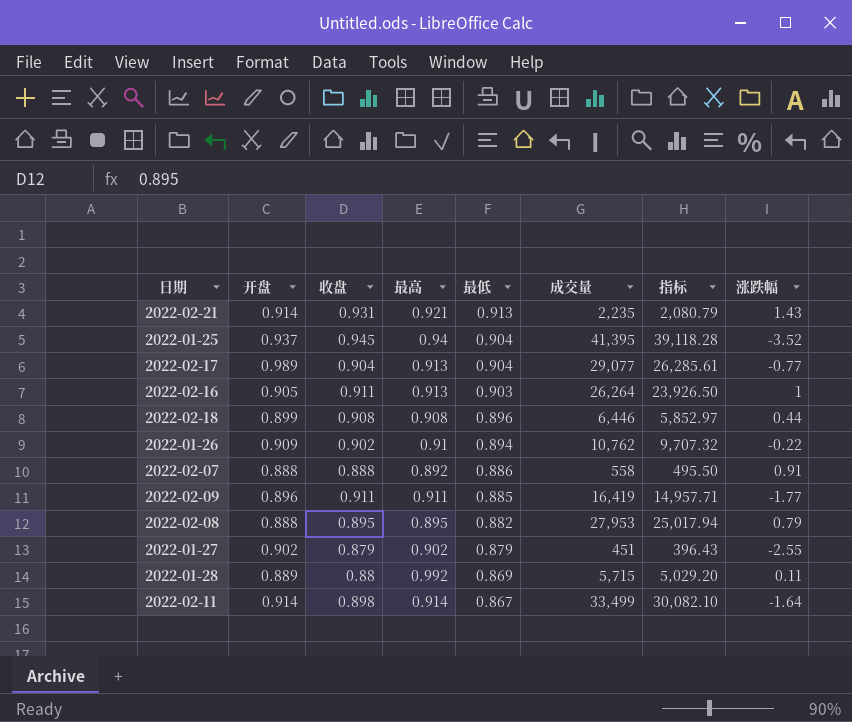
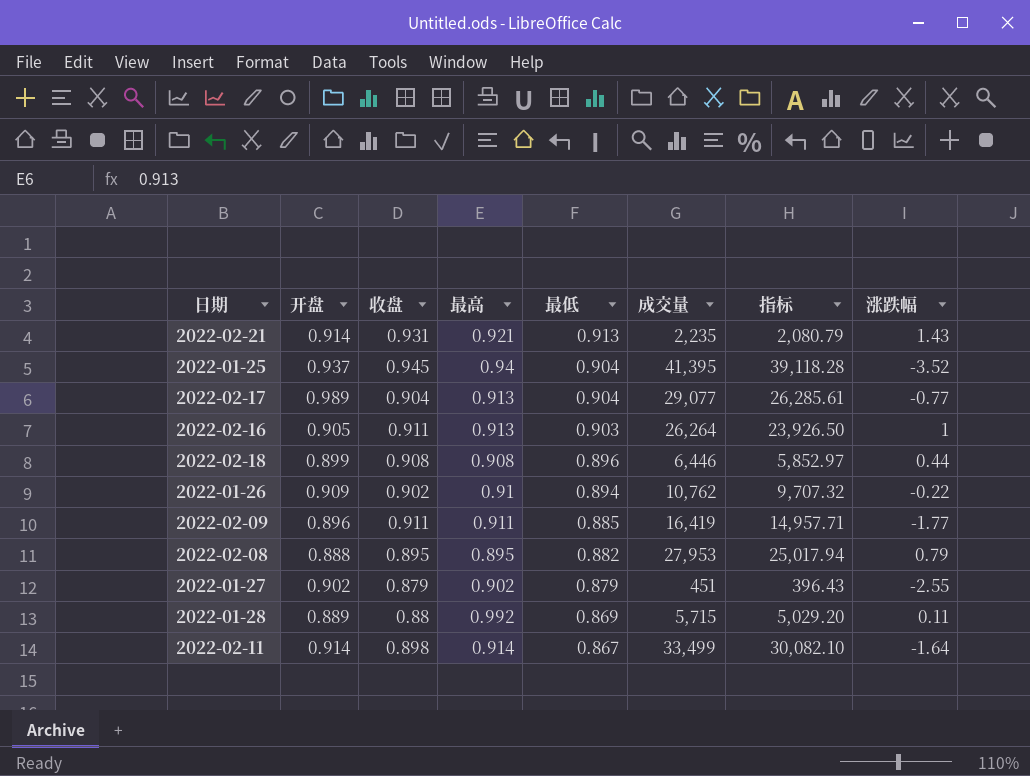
row 2022-02-07: 0.888 | 0.888 | 0.892 | 0.886 | 558 | 495.50 | 0.91 -> none

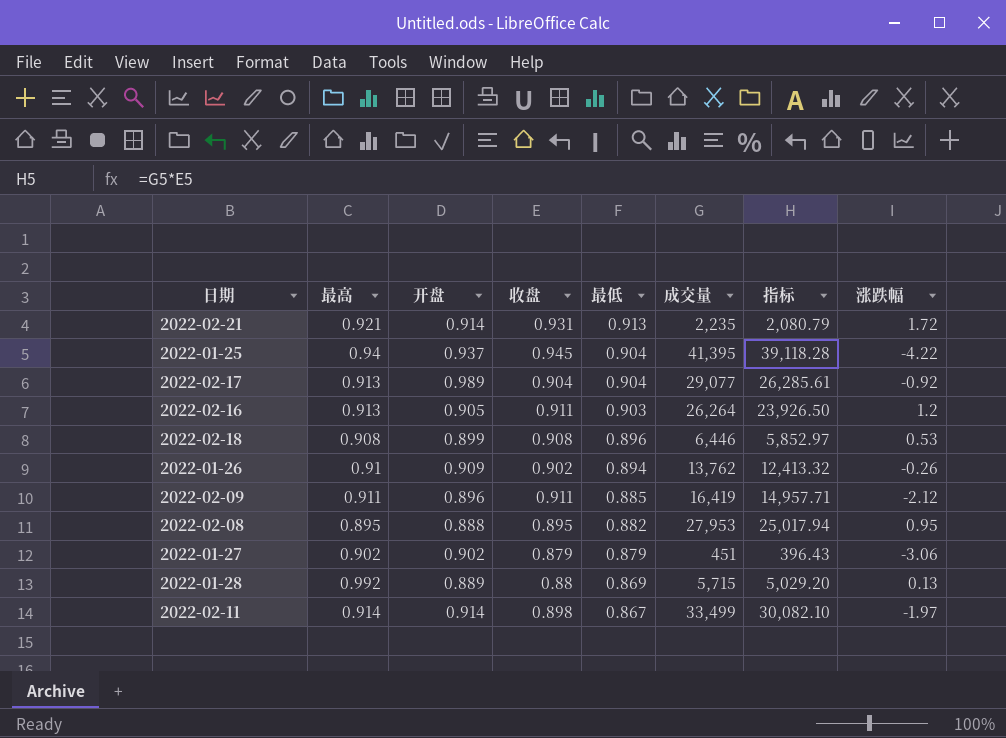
column 最高 | position: 4 -> 2
2022-02-21 | 涨跌幅: 1.43 -> 1.72
2022-01-25 | 涨跌幅: -3.52 -> -4.22
2022-02-17 | 涨跌幅: -0.77 -> -0.92
2022-02-16 | 涨跌幅: 1 -> 1.2
2022-02-18 | 涨跌幅: 0.44 -> 0.53
2022-01-26 | 成交量: 10,762 -> 13,762
2022-01-26 | 指标: 9,707.32 -> 12,413.32
2022-01-26 | 涨跌幅: -0.22 -> -0.26
2022-02-09 | 涨跌幅: -1.77 -> -2.12
2022-02-08 | 涨跌幅: 0.79 -> 0.95
2022-01-27 | 涨跌幅: -2.55 -> -3.06
2022-01-28 | 涨跌幅: 0.11 -> 0.13
2022-02-11 | 涨跌幅: -1.64 -> -1.97

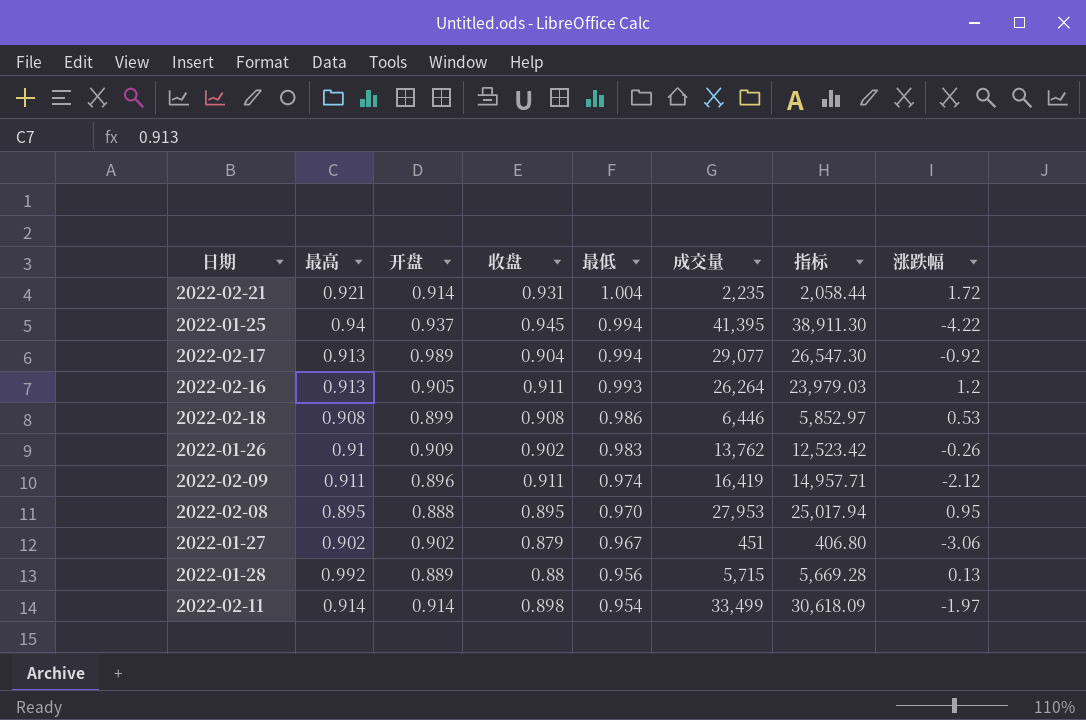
column 指标 | formula: [收盘] * [成交量] -> [最高] * [成交量]
2022-02-21 | 最低: 0.913 -> 1.004
2022-01-25 | 最低: 0.904 -> 0.994
2022-02-17 | 最低: 0.904 -> 0.994
2022-02-16 | 最低: 0.903 -> 0.993
2022-02-18 | 最低: 0.896 -> 0.986
2022-01-26 | 最低: 0.894 -> 0.983
2022-02-09 | 最低: 0.885 -> 0.974
2022-02-08 | 最低: 0.882 -> 0.970
2022-01-27 | 最低: 0.879 -> 0.967
2022-01-28 | 最低: 0.869 -> 0.956
2022-02-11 | 最低: 0.867 -> 0.954

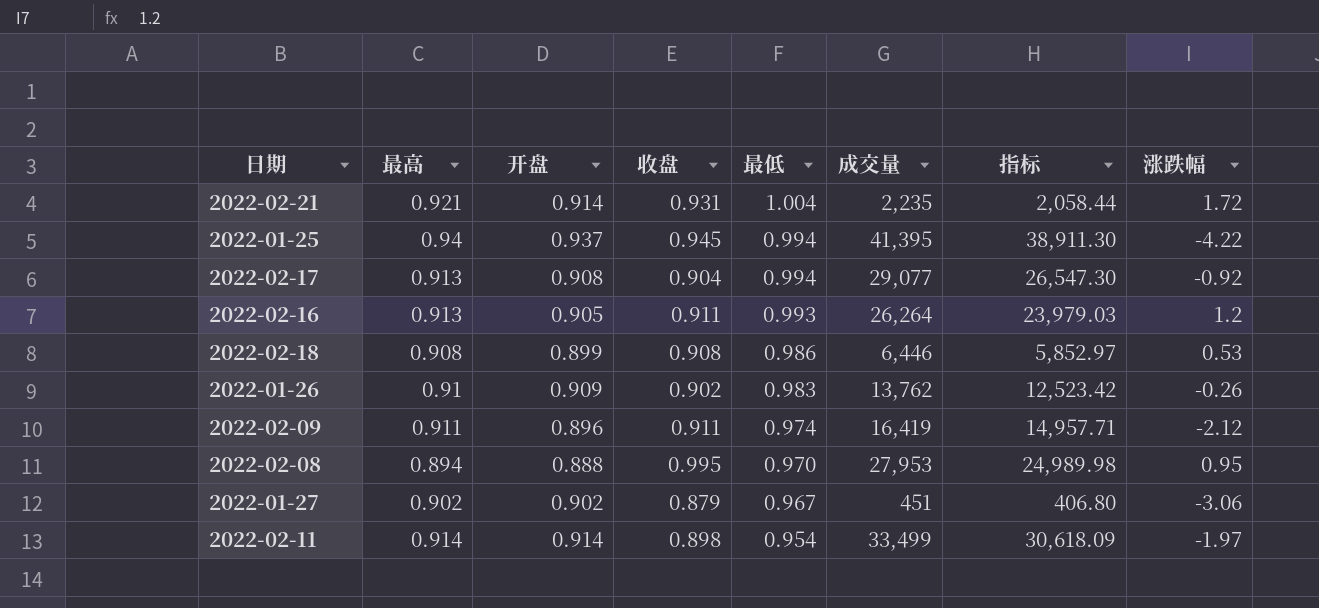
row 2022-01-28: 0.992 | 0.889 | 0.88 | 0.956 | 5,715 | 5,669.28 | 0.13 -> none
2022-02-17 | 开盘: 0.989 -> 0.908
2022-02-08 | 最高: 0.895 -> 0.894
2022-02-08 | 收盘: 0.895 -> 0.995
2022-02-08 | 指标: 25,017.94 -> 24,989.98

